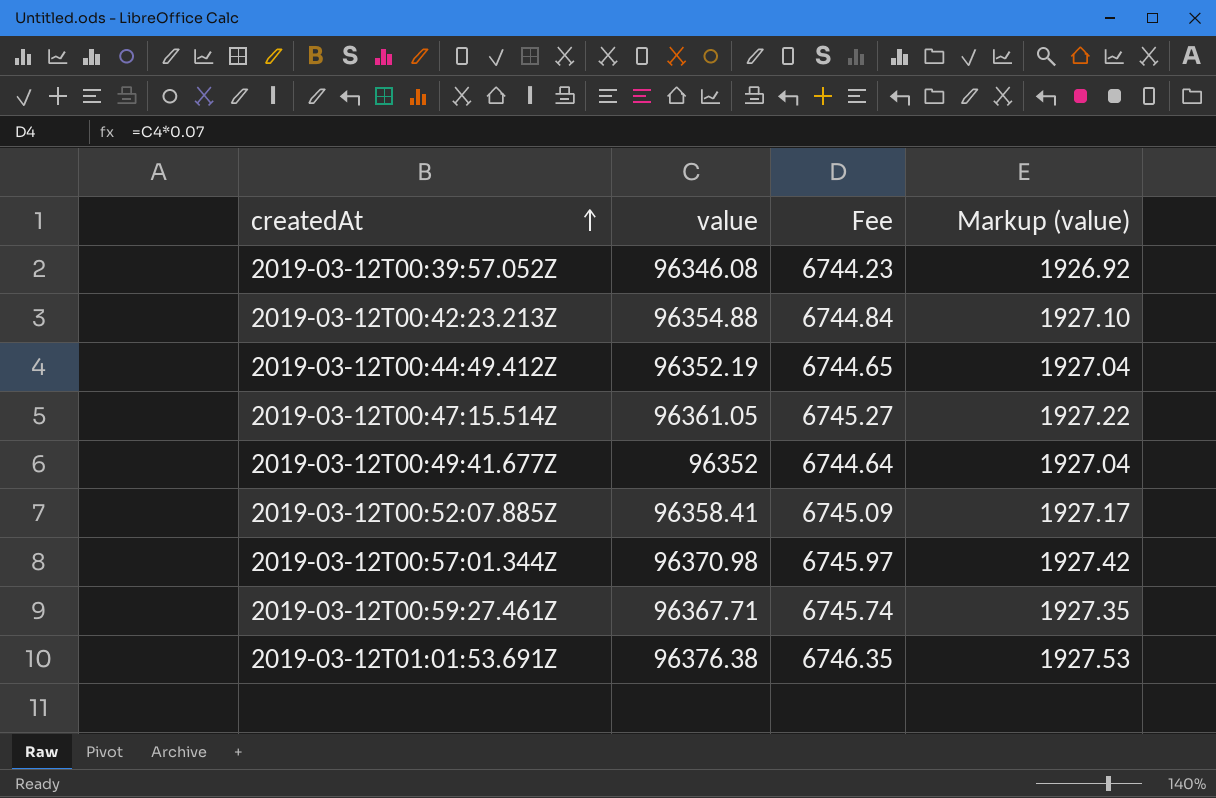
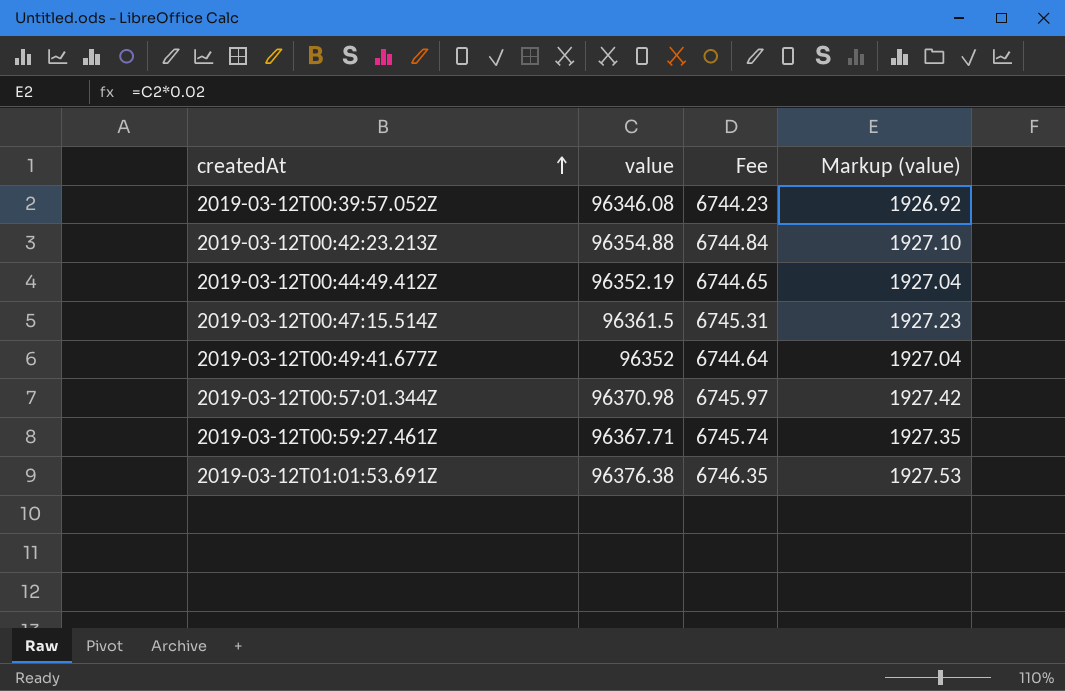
row 2019-03-12T00:52:07.885Z: 96358.41 | 6745.09 | 1927.17 -> none
2019-03-12T00:47:15.514Z | value: 96361.05 -> 96361.5
2019-03-12T00:47:15.514Z | Fee: 6745.27 -> 6745.31
2019-03-12T00:47:15.514Z | Markup (value): 1927.22 -> 1927.23

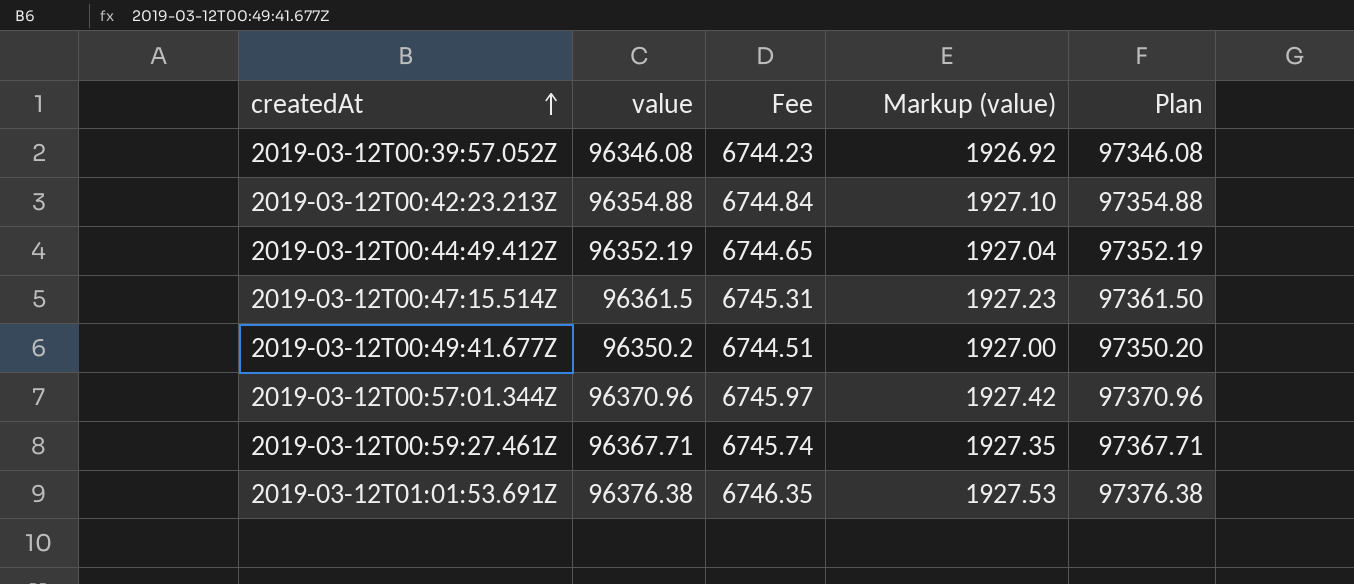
column Plan | formula: none -> [value] + 1000
2019-03-12T00:49:41.677Z | value: 96352 -> 96350.2
2019-03-12T00:49:41.677Z | Fee: 6744.64 -> 6744.51
2019-03-12T00:49:41.677Z | Markup (value): 1927.04 -> 1927.00
2019-03-12T00:57:01.344Z | value: 96370.98 -> 96370.96

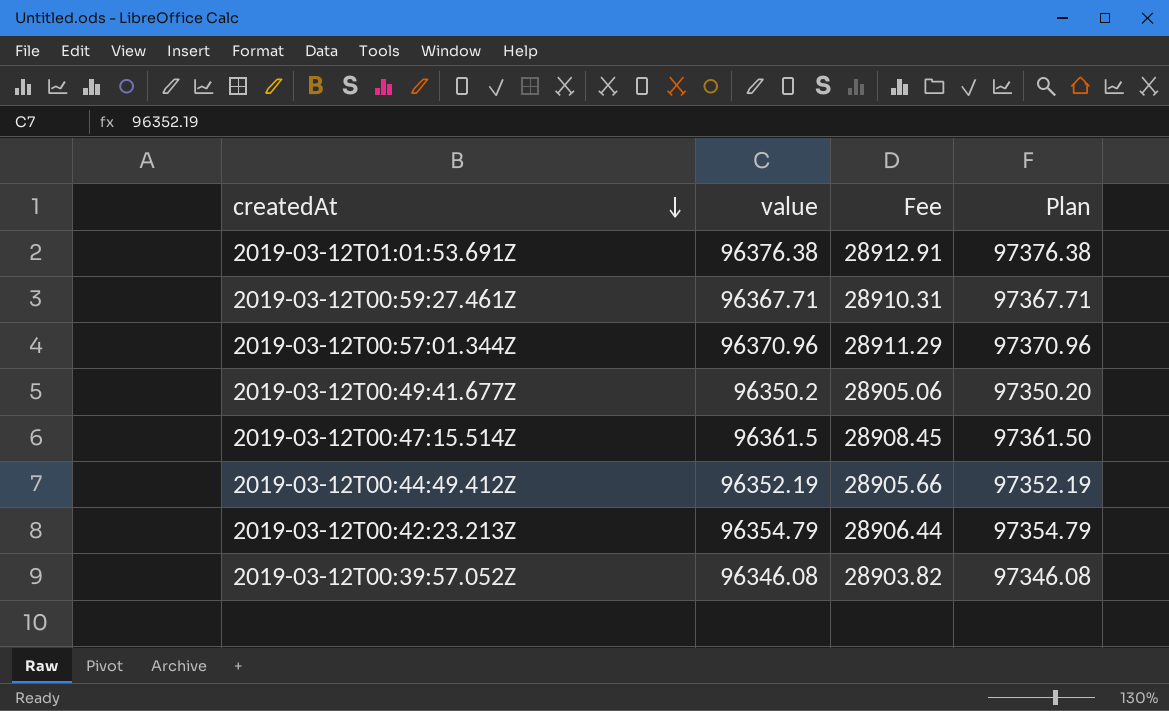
row order: createdAt ascending -> createdAt descending
column Markup (value) | formula: [value] * 0.02 -> none
column Fee | formula: [value] * 0.07 -> [value] * 0.3
2019-03-12T00:42:23.213Z | value: 96354.88 -> 96354.79
2019-03-12T00:42:23.213Z | Plan: 97354.88 -> 97354.79

